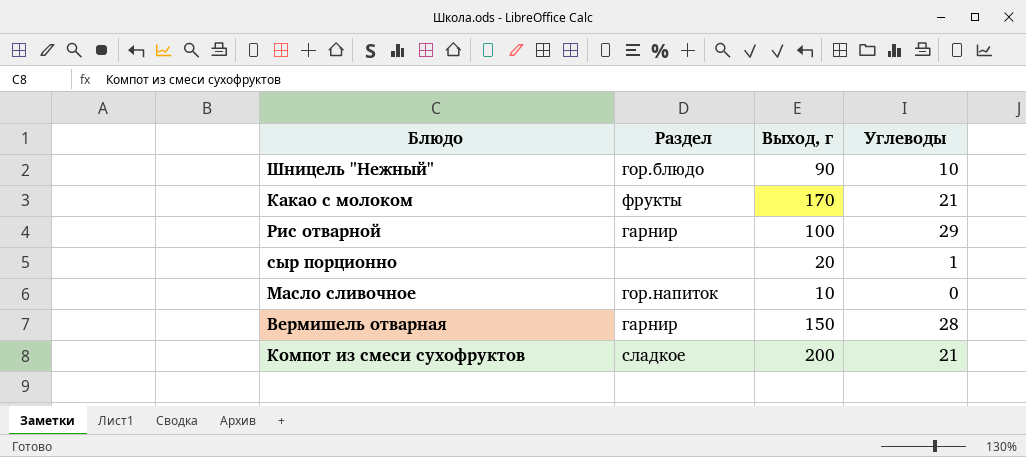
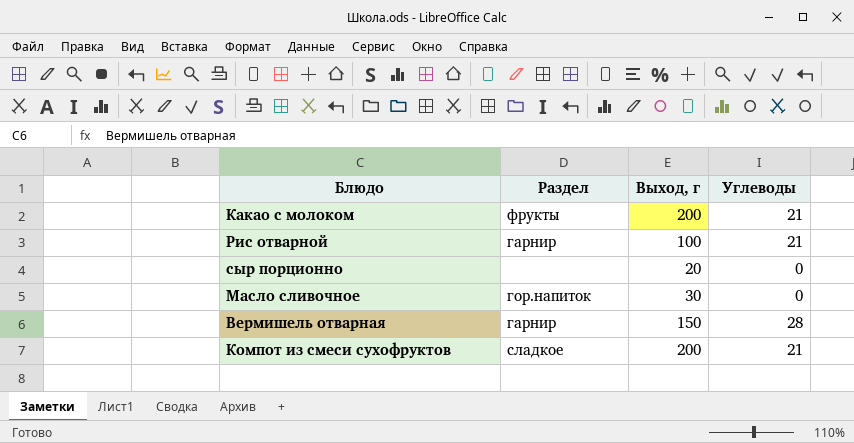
row Шницель "Нежный": гор.блюдо | 90 | 10 -> none
Какао с молоком | Выход, г: 170 -> 200
Рис отварной | Углеводы: 29 -> 21
сыр порционно | Углеводы: 1 -> 0
Масло сливочное | Выход, г: 10 -> 30

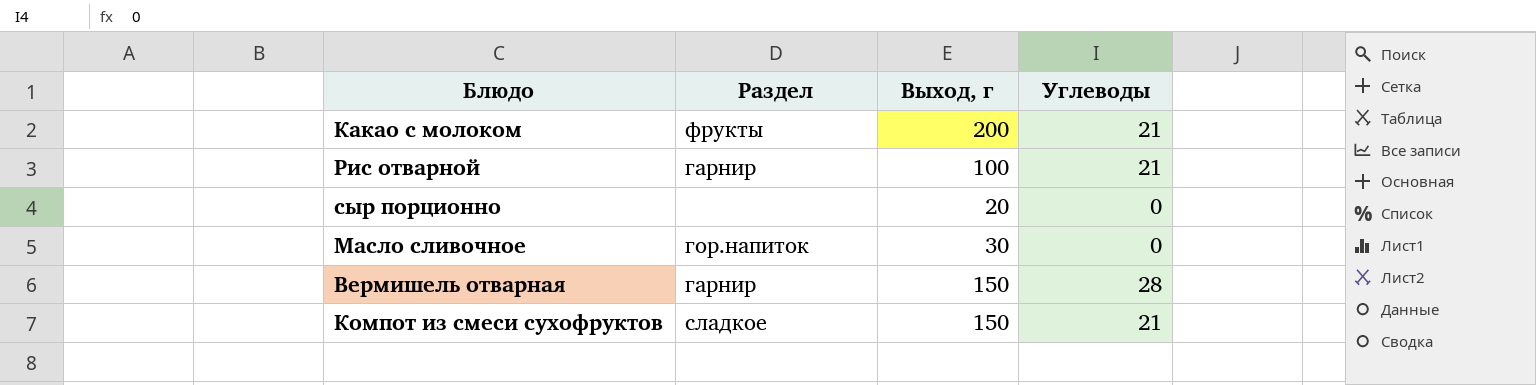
Компот из смеси сухофруктов | Выход, г: 200 -> 150

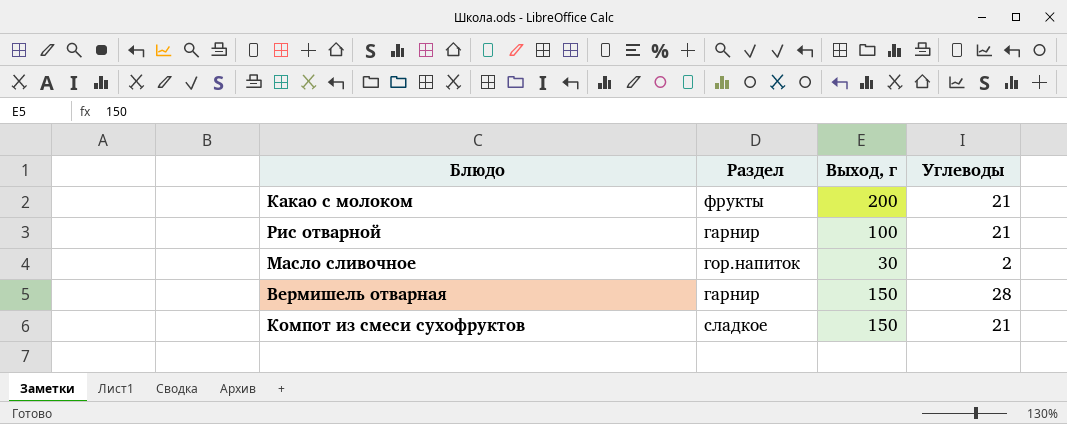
row сыр порционно: none | 20 | 0 -> none
Масло сливочное | Углеводы: 0 -> 2

